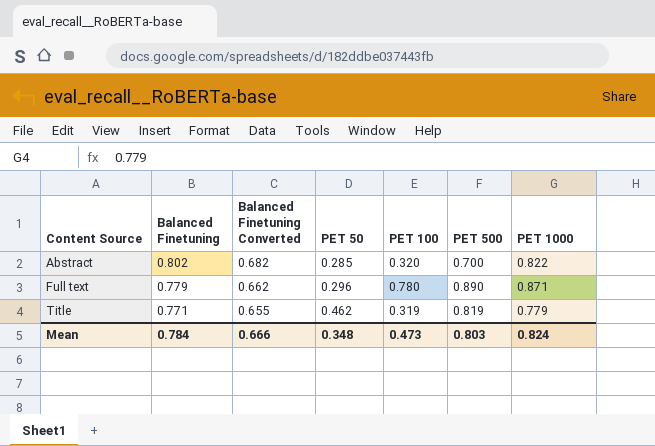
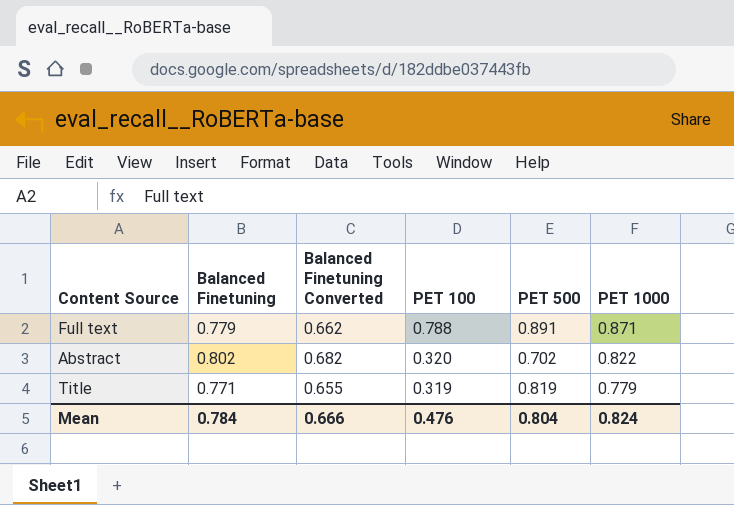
row order: Content Source ascending -> PET 100 descending
column PET 50 | position: 4 -> none
Full text | PET 100: 0.780 -> 0.788
Full text | PET 500: 0.890 -> 0.891
Abstract | PET 500: 0.700 -> 0.702
Mean | PET 100: 0.473 -> 0.476
Mean | PET 500: 0.803 -> 0.804

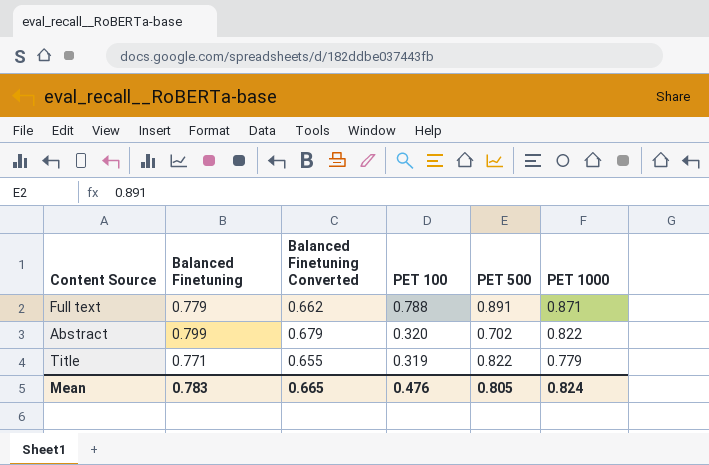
Abstract | Balanced Finetuning: 0.802 -> 0.799
Abstract | Balanced Finetuning Converted: 0.682 -> 0.679
Title | PET 500: 0.819 -> 0.822
Mean | Balanced Finetuning: 0.784 -> 0.783
Mean | Balanced Finetuning Converted: 0.666 -> 0.665
Mean | PET 500: 0.804 -> 0.805

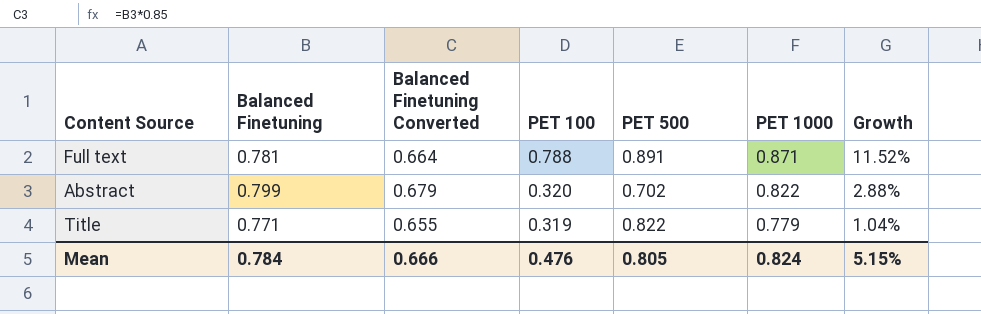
column Growth | formula: none -> ([PET 1000] - [Balanced Finetuning]) / [Balanced Finetuning]
Full text | Balanced Finetuning: 0.779 -> 0.781
Full text | Balanced Finetuning Converted: 0.662 -> 0.664
Mean | Balanced Finetuning: 0.783 -> 0.784
Mean | Balanced Finetuning Converted: 0.665 -> 0.666

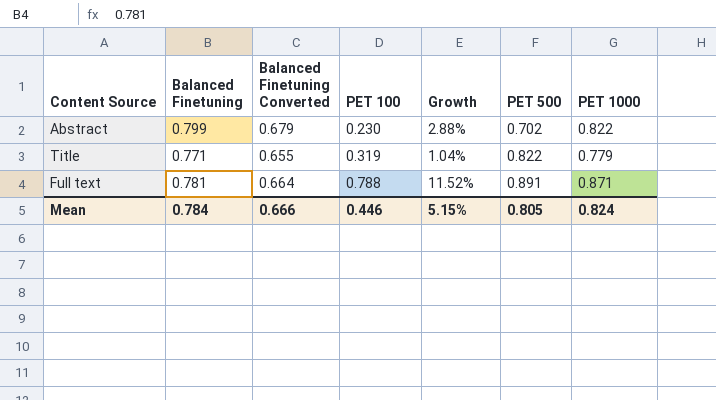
row order: PET 100 descending -> PET 100 ascending
column Growth | position: 7 -> 5
Abstract | PET 100: 0.320 -> 0.230
Mean | PET 100: 0.476 -> 0.446

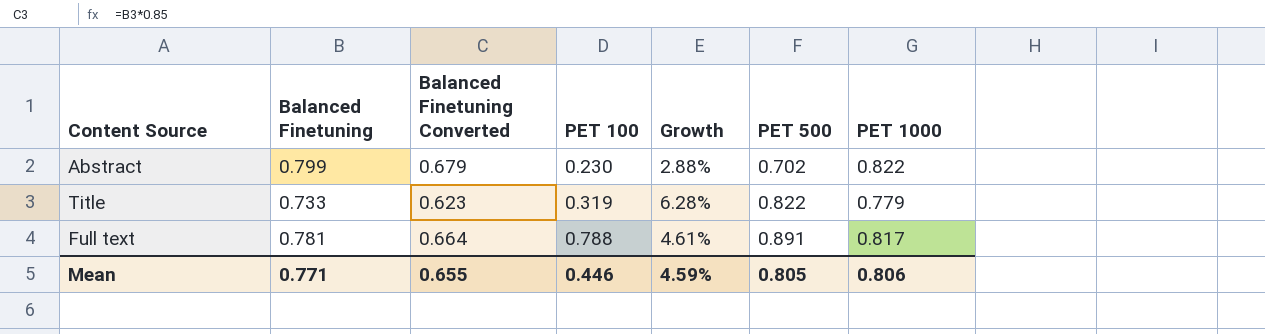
Title | Balanced Finetuning: 0.771 -> 0.733
Title | Balanced Finetuning Converted: 0.655 -> 0.623
Title | Growth: 1.04% -> 6.28%
Full text | Growth: 11.52% -> 4.61%
Full text | PET 1000: 0.871 -> 0.817
Mean | Balanced Finetuning: 0.784 -> 0.771
Mean | Balanced Finetuning Converted: 0.666 -> 0.655
Mean | Growth: 5.15% -> 4.59%
Mean | PET 1000: 0.824 -> 0.806

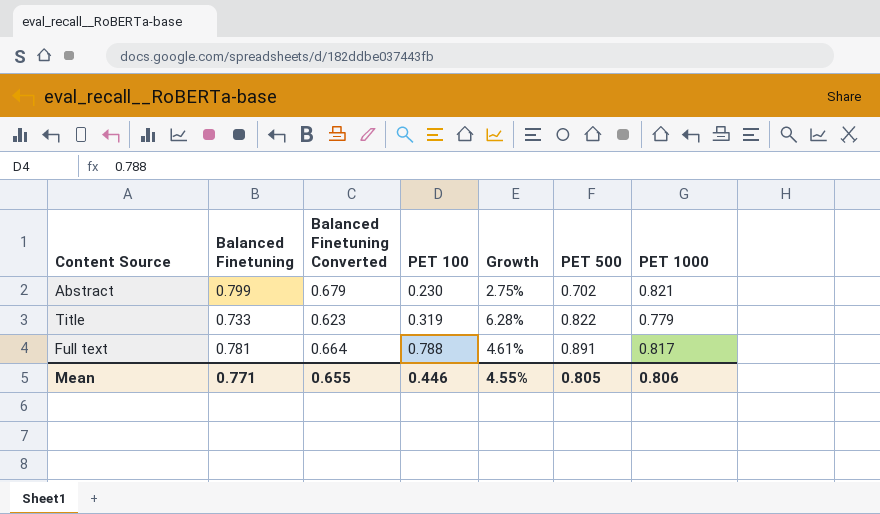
Abstract | Growth: 2.88% -> 2.75%
Abstract | PET 1000: 0.822 -> 0.821
Mean | Growth: 4.59% -> 4.55%

